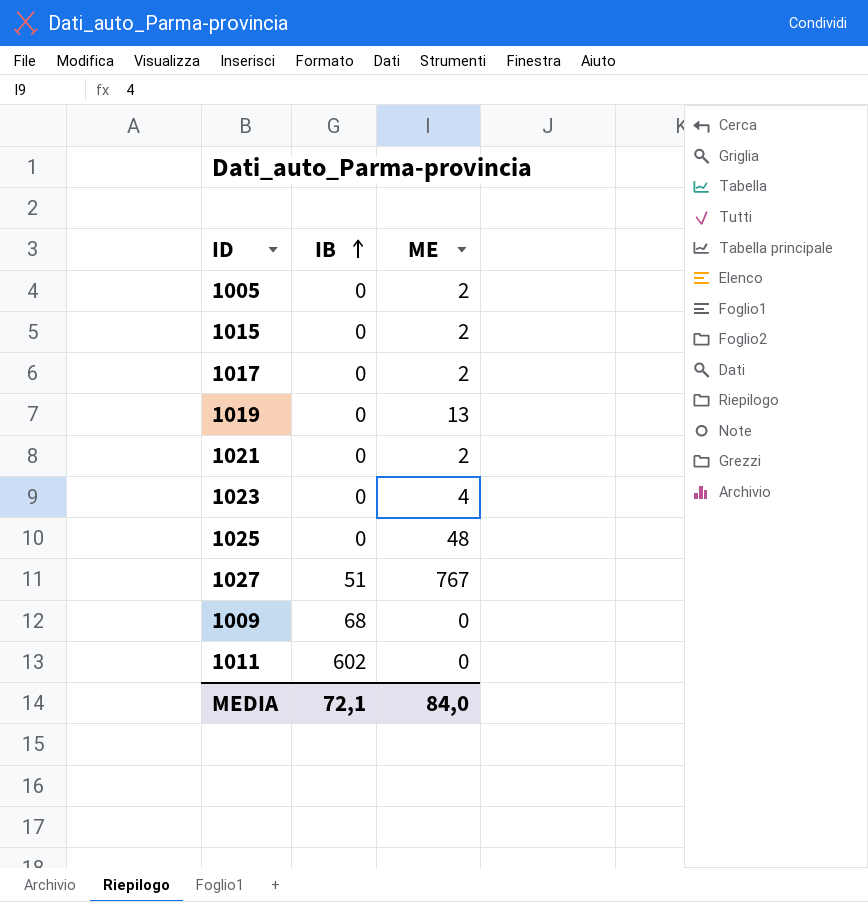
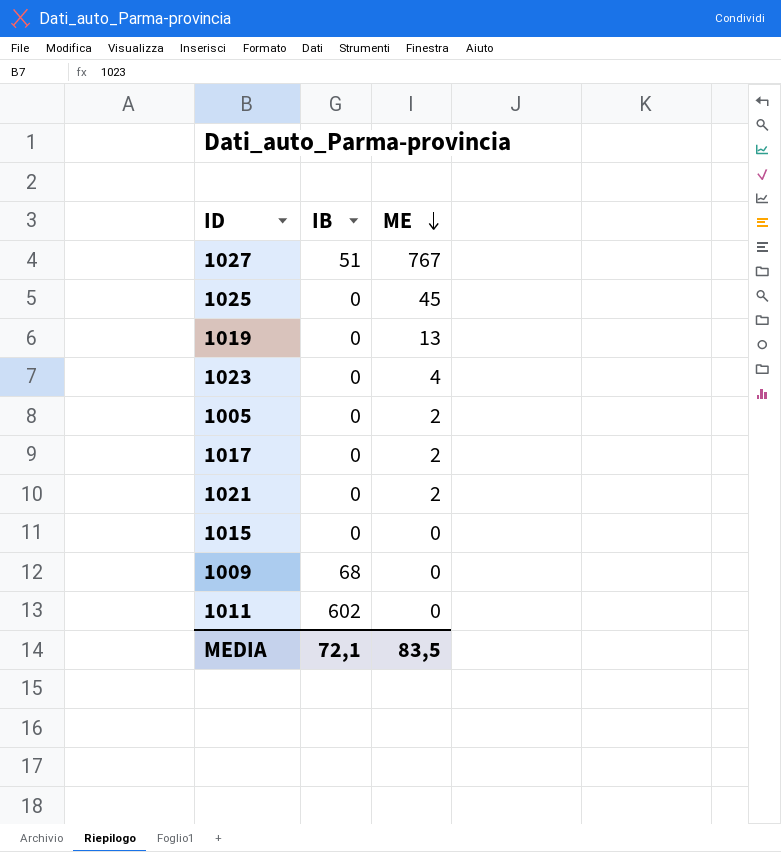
row order: IB ascending -> ME descending
1025 | ME: 48 -> 45
1015 | ME: 2 -> 0
MEDIA | ME: 84,0 -> 83,5

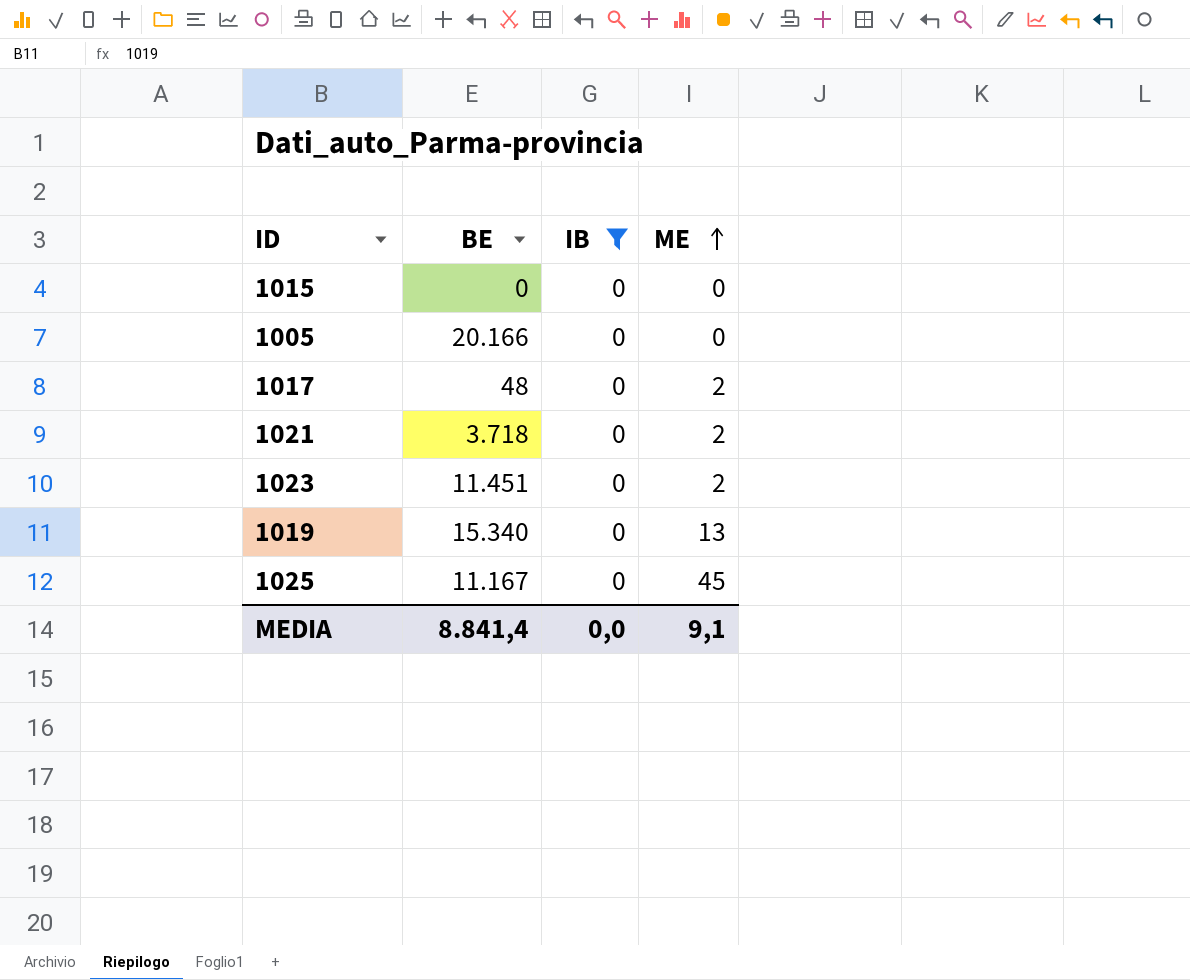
filter: none -> IB = 0
row order: ME descending -> ME ascending
column BE | position: none -> 2
1005 | ME: 2 -> 0
1023 | ME: 4 -> 2
MEDIA | IB: 72,1 -> 0,0
MEDIA | ME: 83,5 -> 9,1

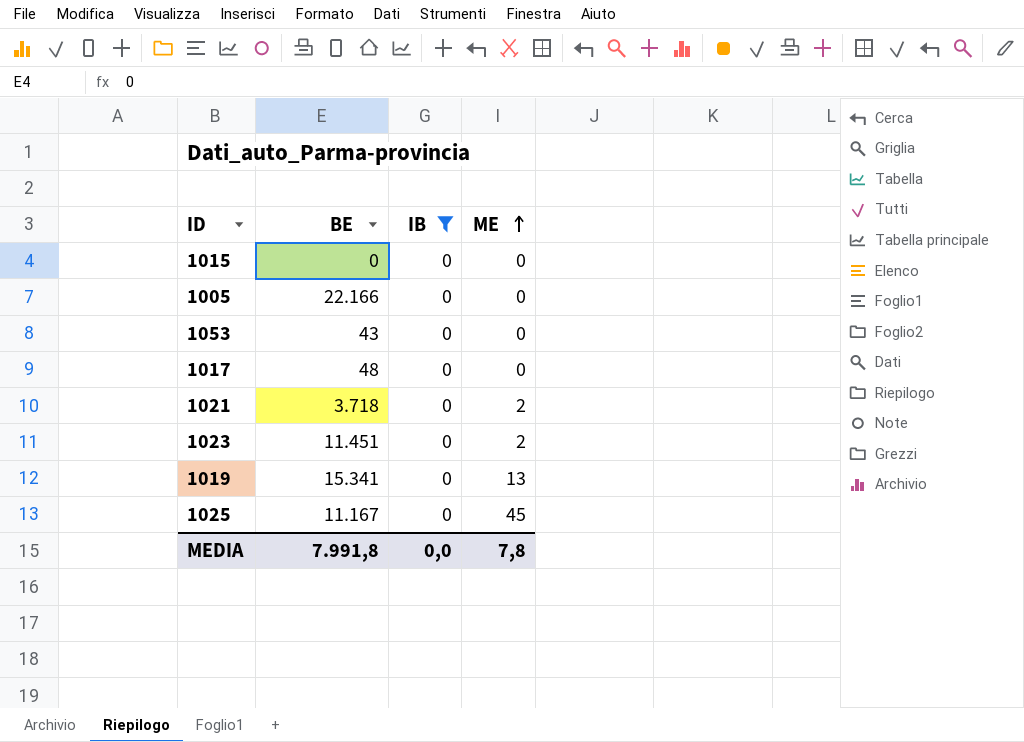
1005 | BE: 20.166 -> 22.166
row 1053: none -> 43 | 0 | 0
1017 | ME: 2 -> 0
1019 | BE: 15.340 -> 15.341
MEDIA | BE: 8.841,4 -> 7.991,8
MEDIA | ME: 9,1 -> 7,8

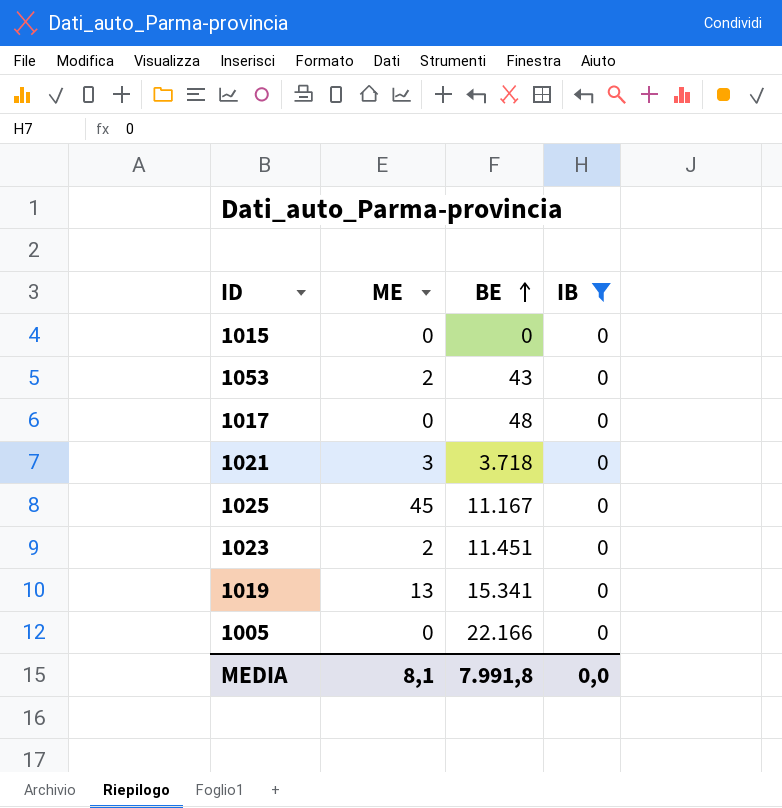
row order: ME ascending -> BE ascending
column ME | position: 4 -> 2
1053 | ME: 0 -> 2
1021 | ME: 2 -> 3
MEDIA | ME: 7,8 -> 8,1

